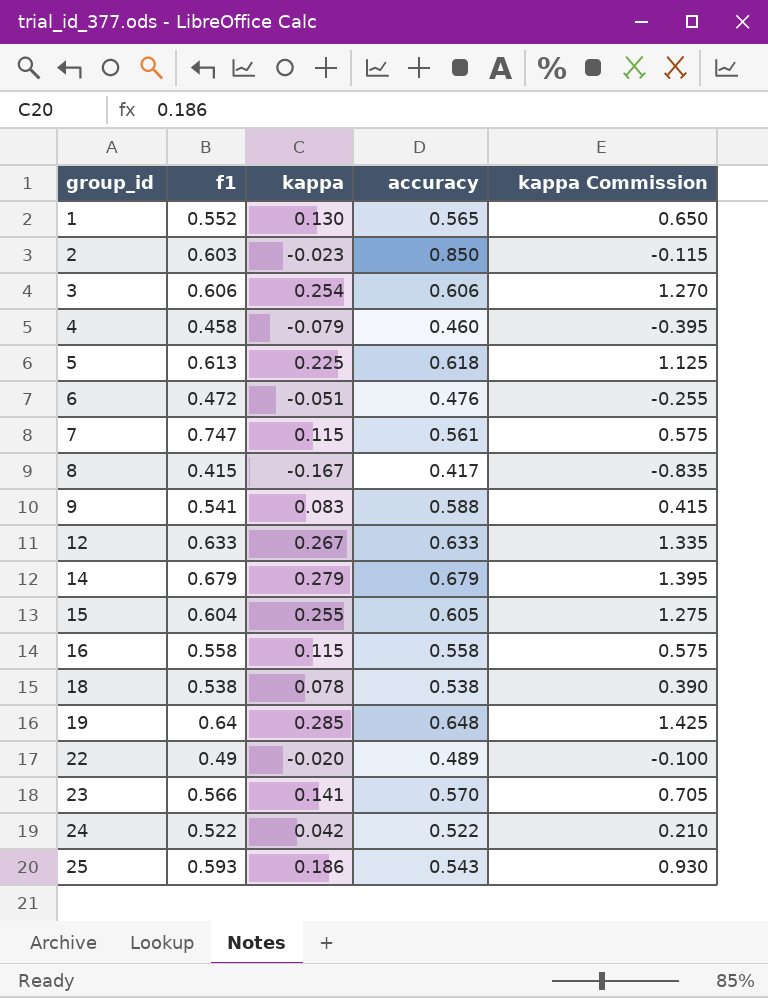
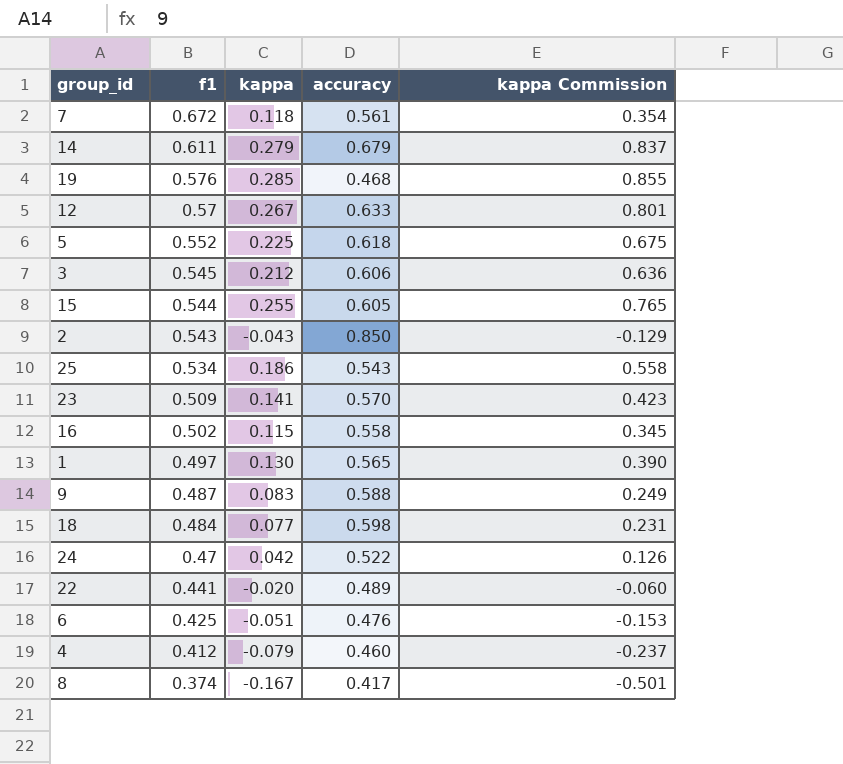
row order: group_id ascending -> f1 descending
column kappa Commission | formula: [kappa] * 5 -> [kappa] * 3
7 | f1: 0.747 -> 0.672
7 | kappa: 0.115 -> 0.118
14 | f1: 0.679 -> 0.611
19 | f1: 0.64 -> 0.576
19 | accuracy: 0.648 -> 0.468
12 | f1: 0.633 -> 0.57
5 | f1: 0.613 -> 0.552
3 | f1: 0.606 -> 0.545
3 | kappa: 0.254 -> 0.212
15 | f1: 0.604 -> 0.544
2 | f1: 0.603 -> 0.543
2 | kappa: -0.023 -> -0.043
25 | f1: 0.593 -> 0.534
23 | f1: 0.566 -> 0.509
16 | f1: 0.558 -> 0.502
1 | f1: 0.552 -> 0.497
9 | f1: 0.541 -> 0.487
18 | f1: 0.538 -> 0.484
18 | kappa: 0.078 -> 0.077
18 | accuracy: 0.538 -> 0.598
24 | f1: 0.522 -> 0.47
22 | f1: 0.49 -> 0.441
6 | f1: 0.472 -> 0.425
4 | f1: 0.458 -> 0.412
8 | f1: 0.415 -> 0.374

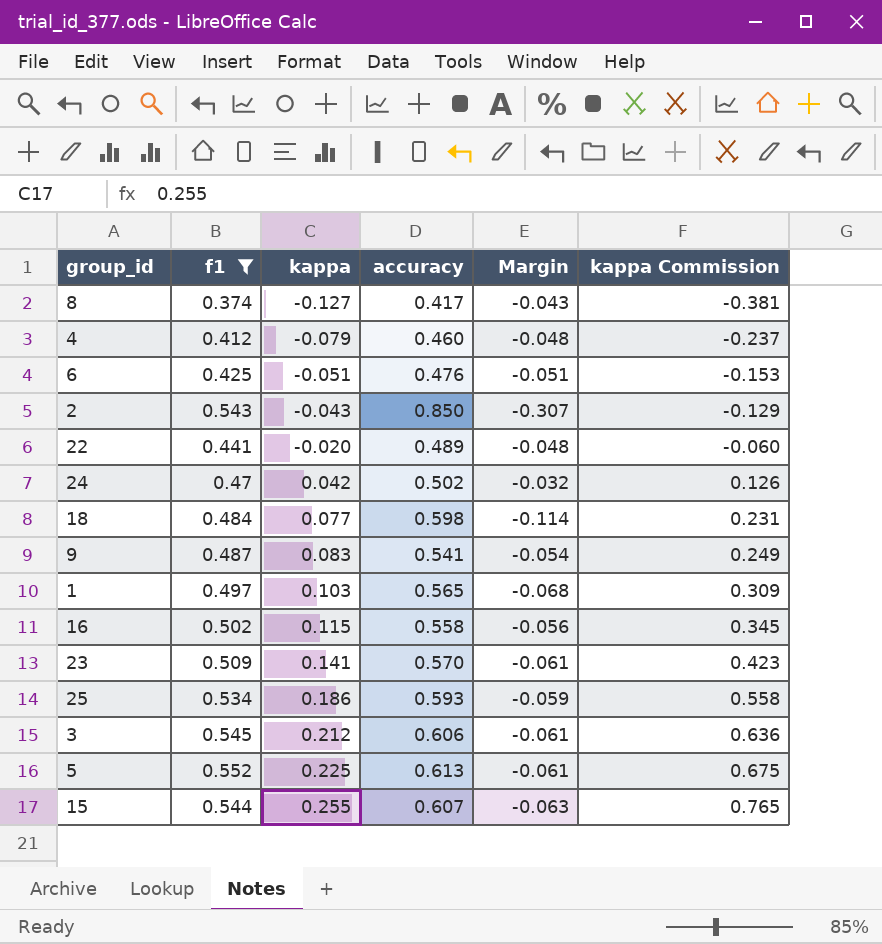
filter: none -> f1 <= 0.552
row order: f1 descending -> kappa ascending
column Margin | formula: none -> [f1] - [accuracy]
8 | kappa: -0.167 -> -0.127
8 | kappa Commission: -0.501 -> -0.381
24 | accuracy: 0.522 -> 0.502
9 | accuracy: 0.588 -> 0.541
1 | kappa: 0.130 -> 0.103
1 | kappa Commission: 0.390 -> 0.309
25 | accuracy: 0.543 -> 0.593
5 | accuracy: 0.618 -> 0.613
15 | accuracy: 0.605 -> 0.607

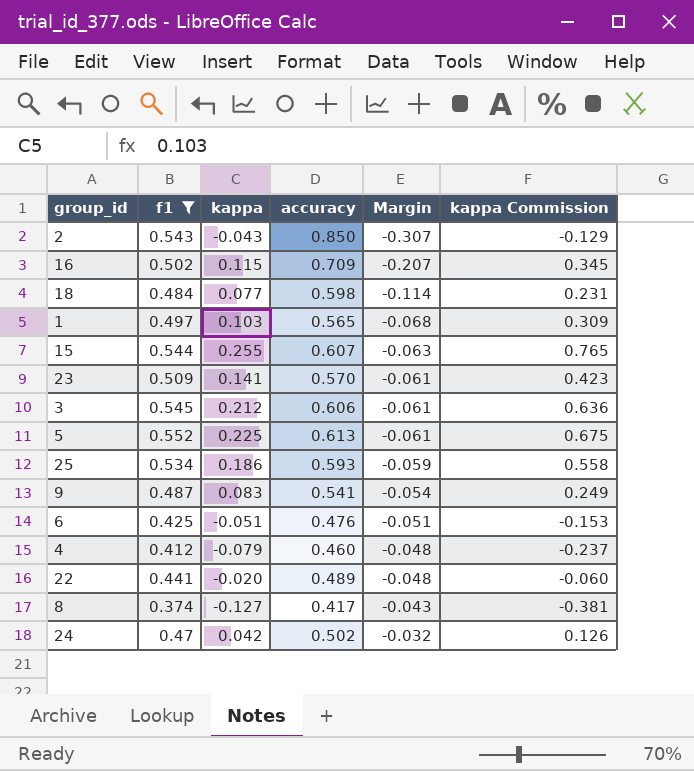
row order: kappa ascending -> Margin ascending
16 | accuracy: 0.558 -> 0.709
16 | Margin: -0.056 -> -0.207

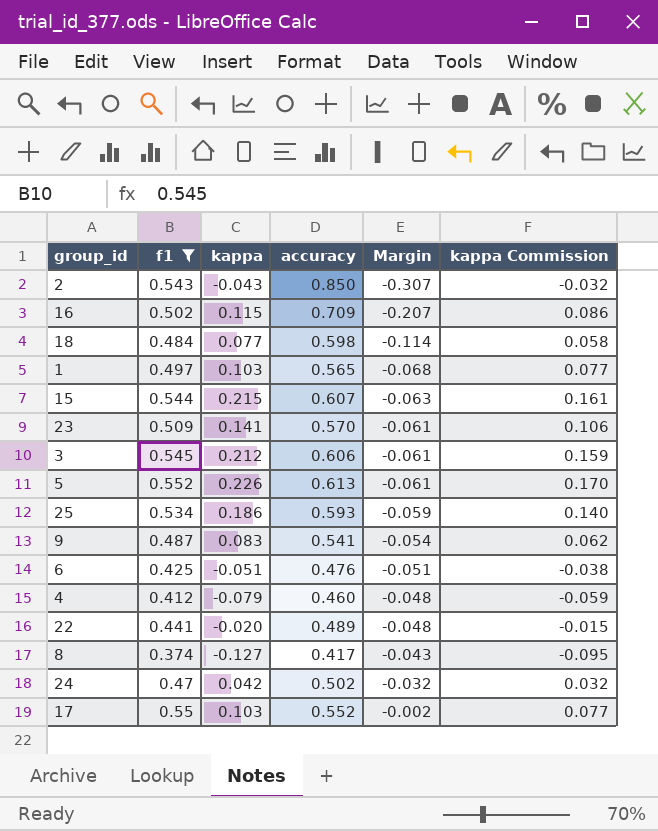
column kappa Commission | formula: [kappa] * 3 -> [kappa] * 0.75
15 | kappa: 0.255 -> 0.215
5 | kappa: 0.225 -> 0.226
row 17: none -> 0.55 | 0.103 | 0.552 | -0.002 | 0.077

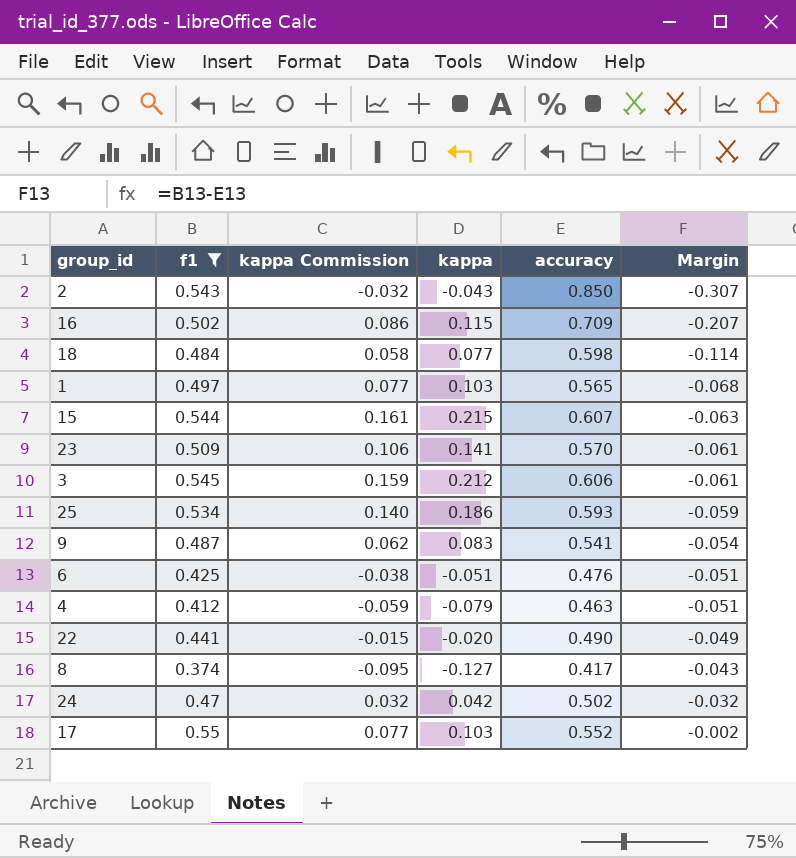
column kappa Commission | position: 6 -> 3
row 5: 0.552 | 0.226 | 0.613 | -0.061 | 0.170 -> none
4 | accuracy: 0.460 -> 0.463
4 | Margin: -0.048 -> -0.051
22 | accuracy: 0.489 -> 0.490
22 | Margin: -0.048 -> -0.049

